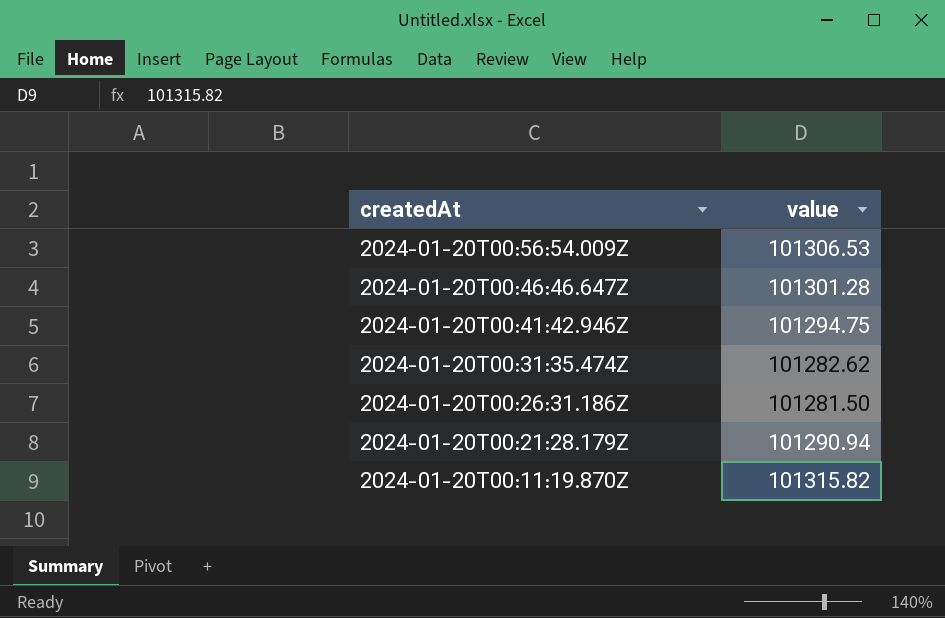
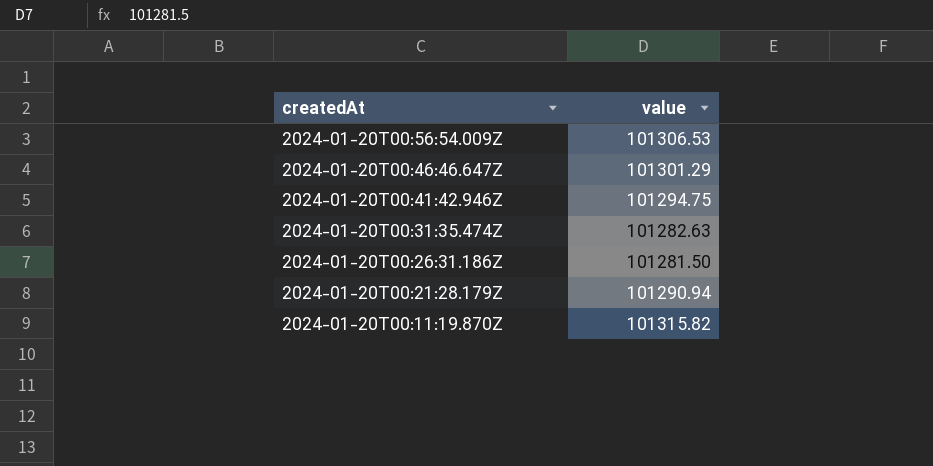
2024-01-20T00:46:46.647Z | value: 101301.28 -> 101301.29
2024-01-20T00:31:35.474Z | value: 101282.62 -> 101282.63

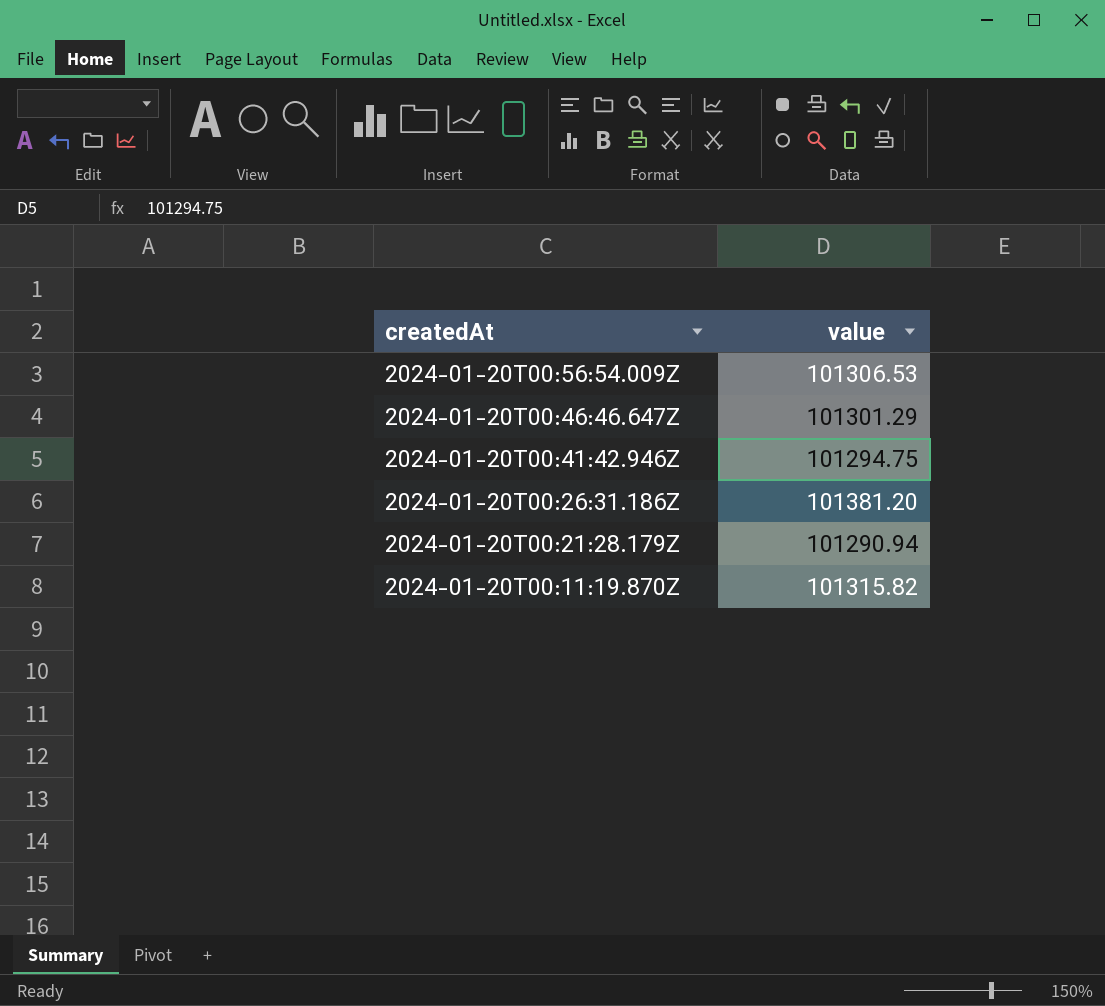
row 2024-01-20T00:31:35.474Z: 101282.63 -> none
2024-01-20T00:26:31.186Z | value: 101281.50 -> 101381.20

